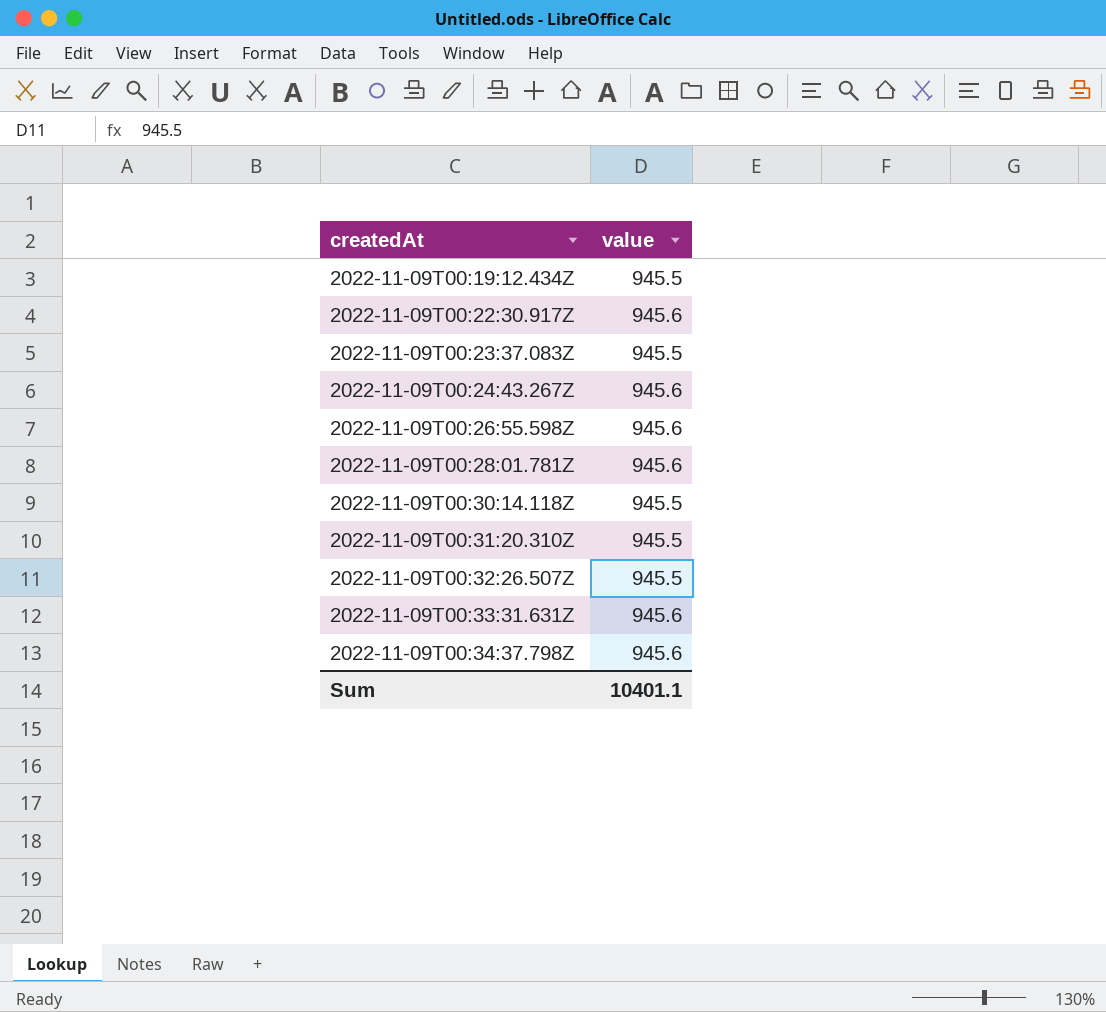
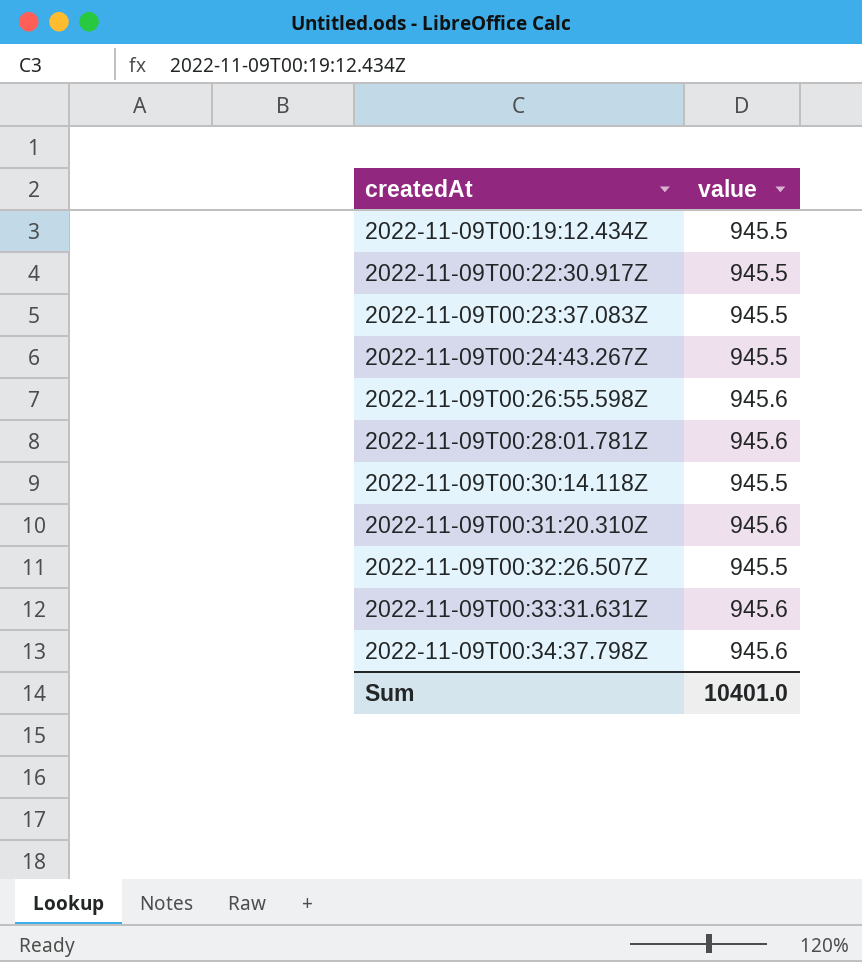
2022-11-09T00:22:30.917Z | value: 945.6 -> 945.5
2022-11-09T00:24:43.267Z | value: 945.6 -> 945.5
2022-11-09T00:31:20.310Z | value: 945.5 -> 945.6
Sum | value: 10401.1 -> 10401.0

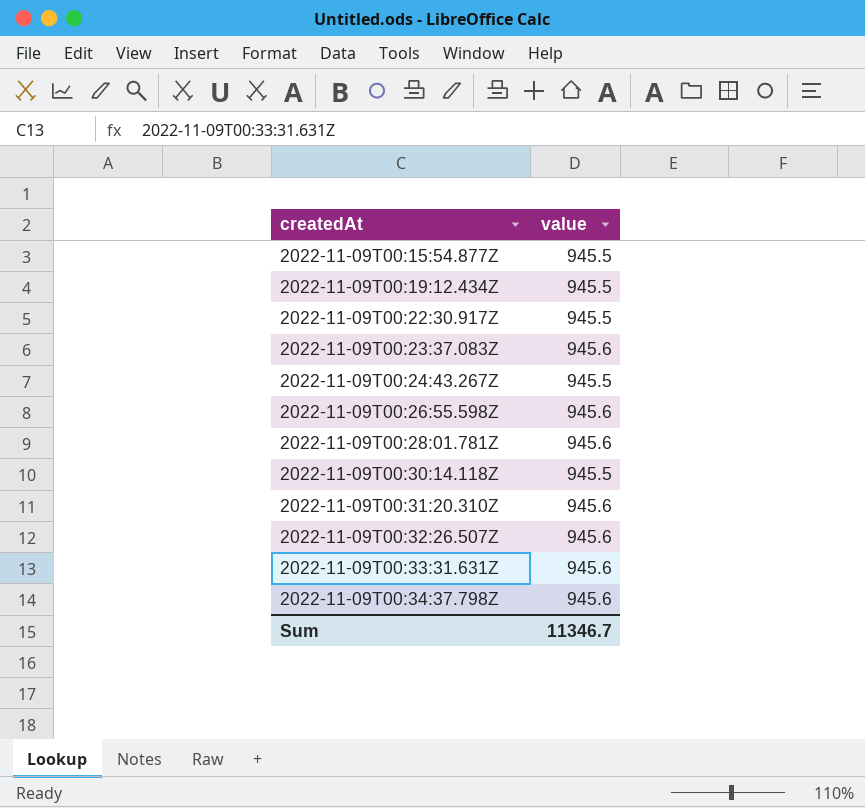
row 2022-11-09T00:15:54.877Z: none -> 945.5
2022-11-09T00:23:37.083Z | value: 945.5 -> 945.6
2022-11-09T00:32:26.507Z | value: 945.5 -> 945.6
Sum | value: 10401.0 -> 11346.7

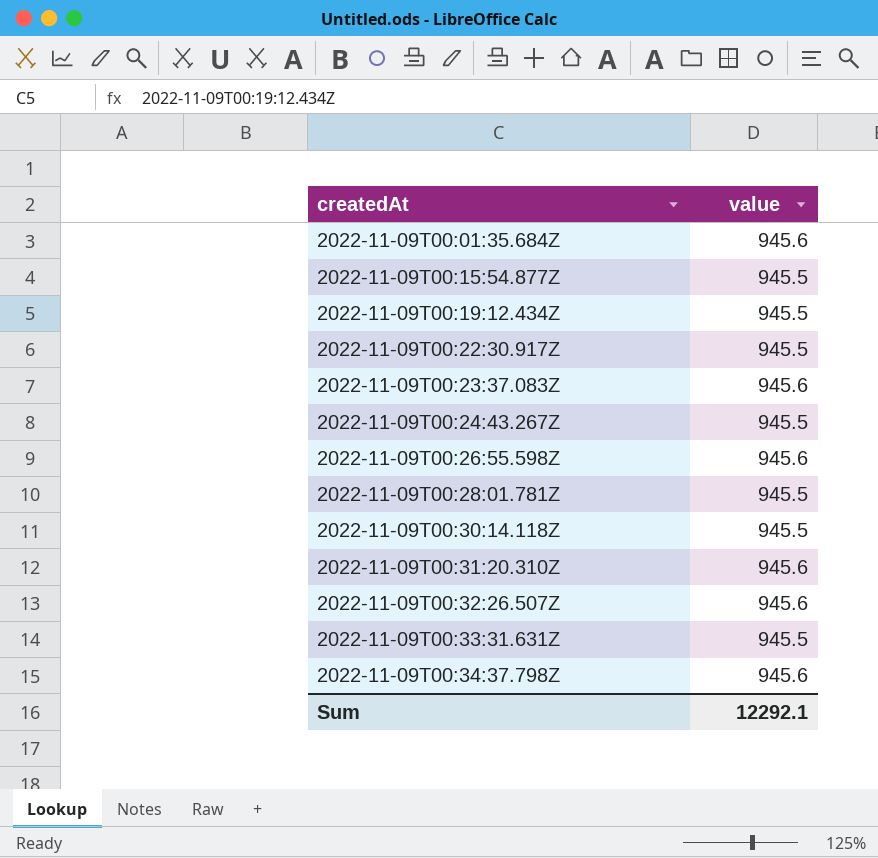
row 2022-11-09T00:01:35.684Z: none -> 945.6
2022-11-09T00:28:01.781Z | value: 945.6 -> 945.5
2022-11-09T00:33:31.631Z | value: 945.6 -> 945.5
Sum | value: 11346.7 -> 12292.1

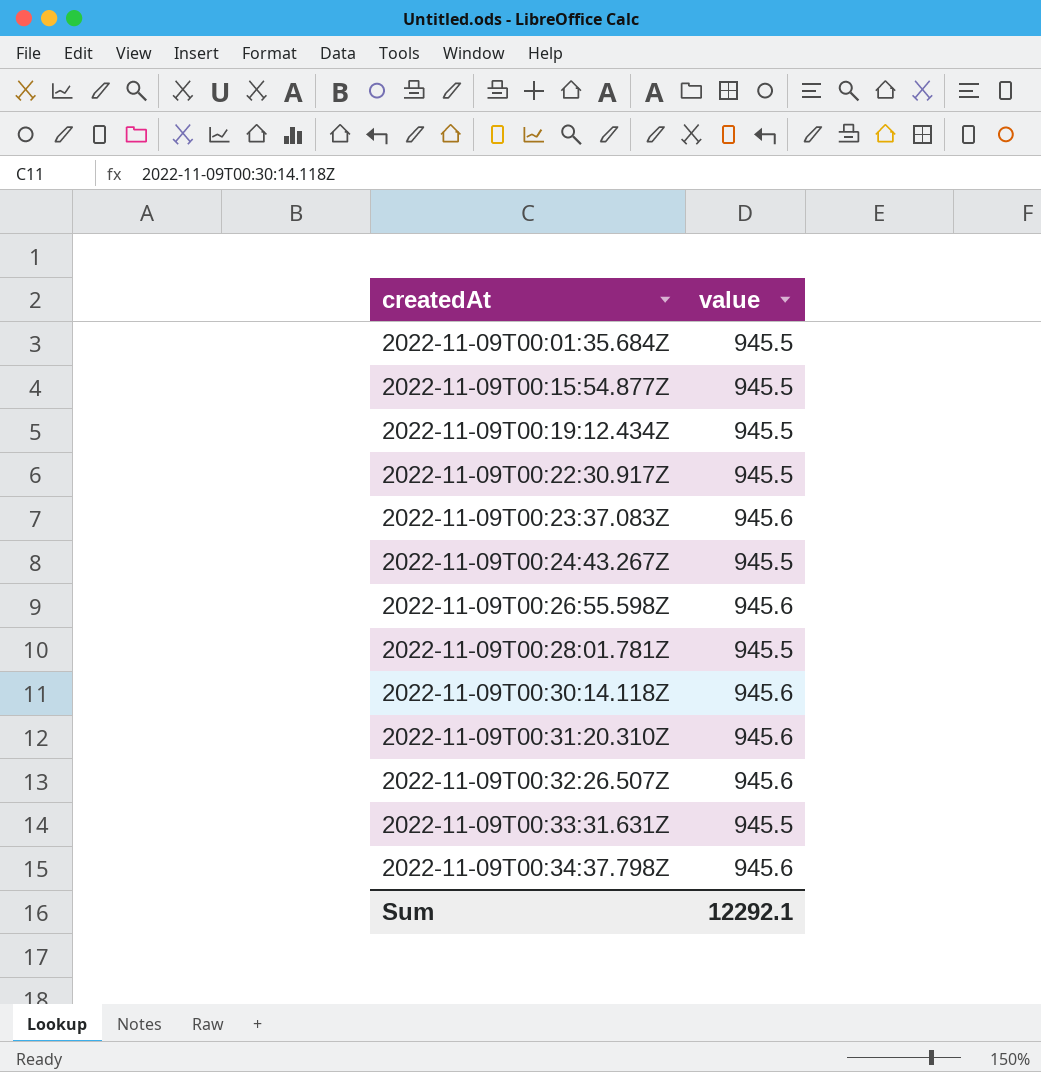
2022-11-09T00:01:35.684Z | value: 945.6 -> 945.5
2022-11-09T00:30:14.118Z | value: 945.5 -> 945.6

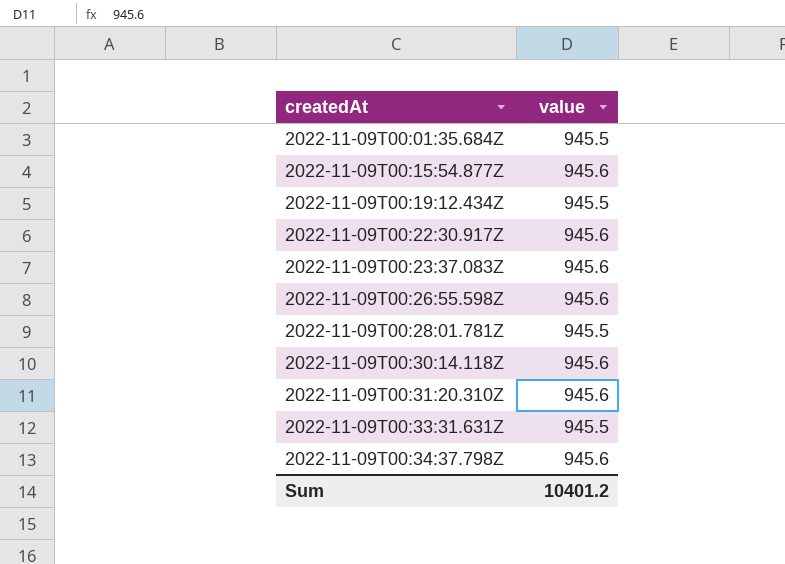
row 2022-11-09T00:24:43.267Z: 945.5 -> none
row 2022-11-09T00:32:26.507Z: 945.6 -> none
2022-11-09T00:15:54.877Z | value: 945.5 -> 945.6
2022-11-09T00:22:30.917Z | value: 945.5 -> 945.6
Sum | value: 12292.1 -> 10401.2

